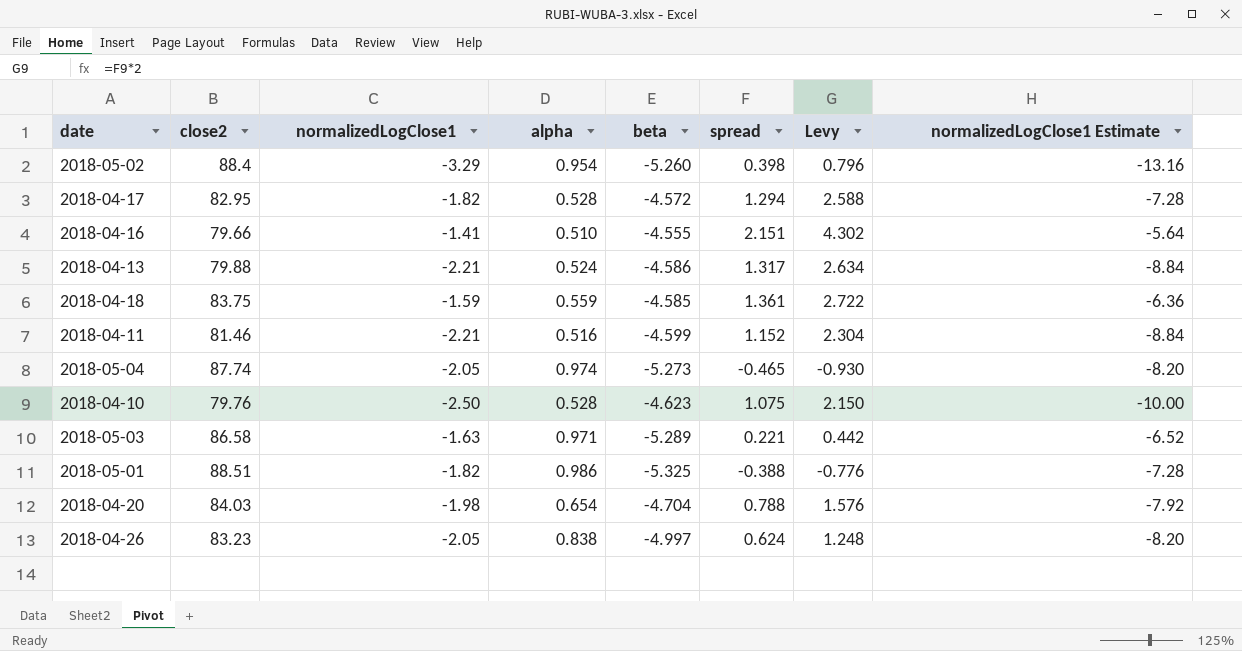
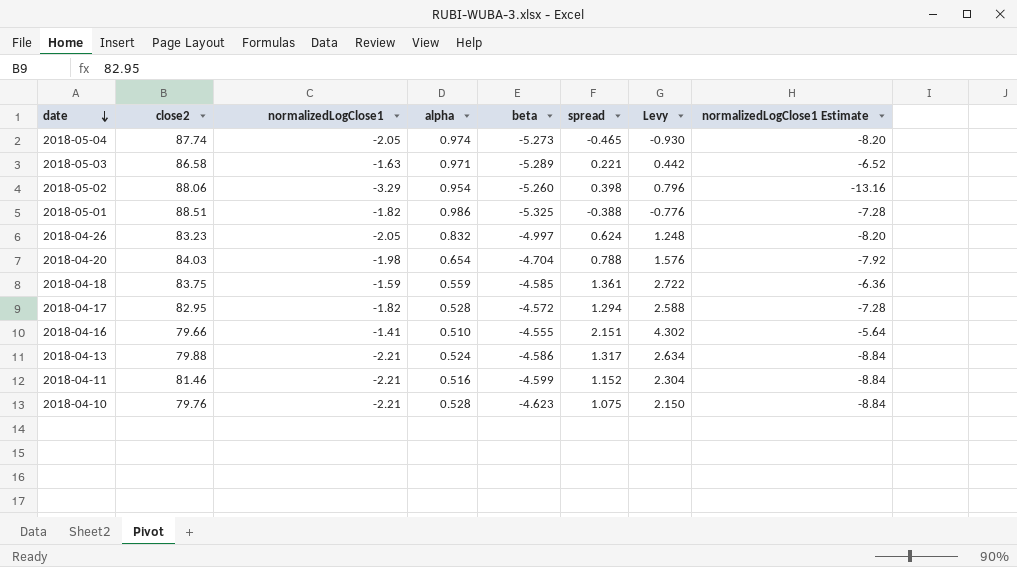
row order: none -> date descending
2018-05-02 | close2: 88.4 -> 88.06
2018-04-26 | alpha: 0.838 -> 0.832
2018-04-10 | normalizedLogClose1: -2.50 -> -2.21
2018-04-10 | normalizedLogClose1 Estimate: -10.00 -> -8.84

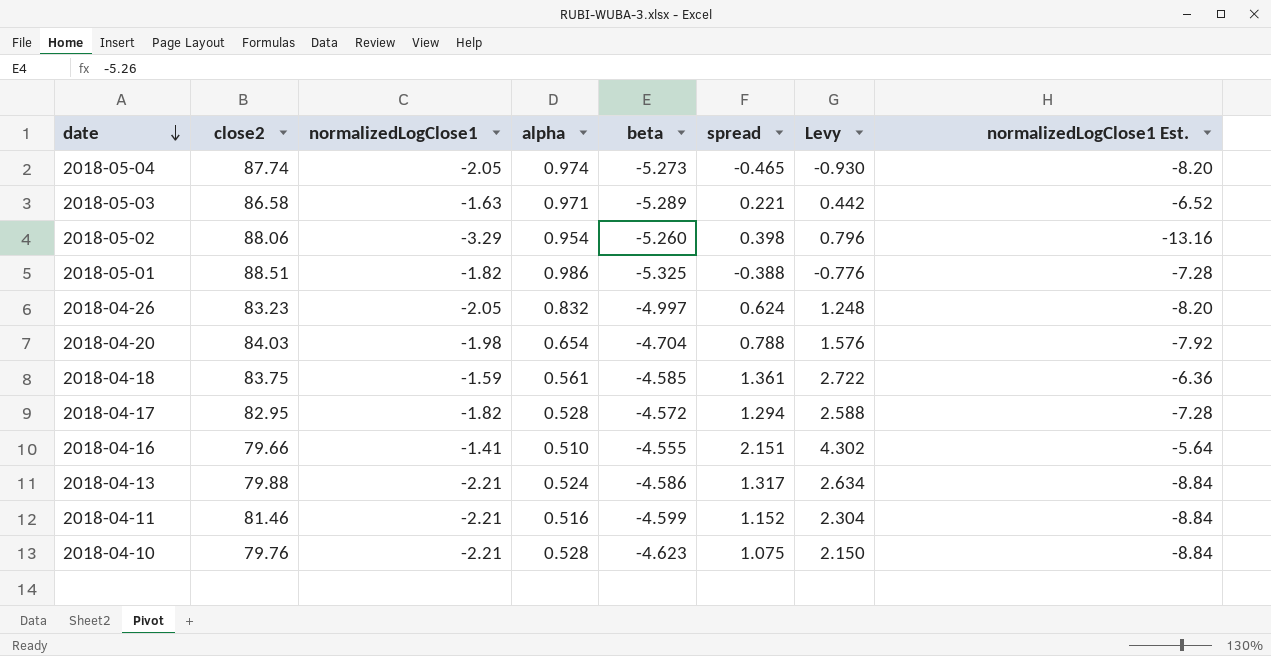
column name: normalizedLogClose1 Estimate -> normalizedLogClose1 Est.
2018-04-18 | alpha: 0.559 -> 0.561

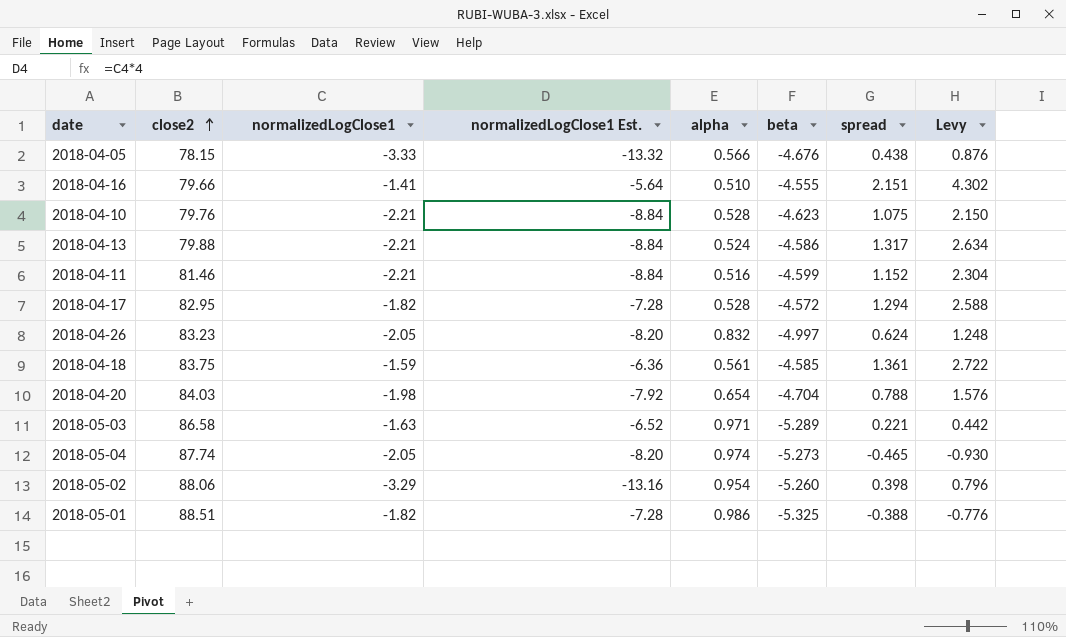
row order: date descending -> close2 ascending
column normalizedLogClose1 Est. | position: 8 -> 4
row 2018-04-05: none -> 78.15 | -3.33 | -13.32 | 0.566 | -4.676 | 0.438 | 0.876

